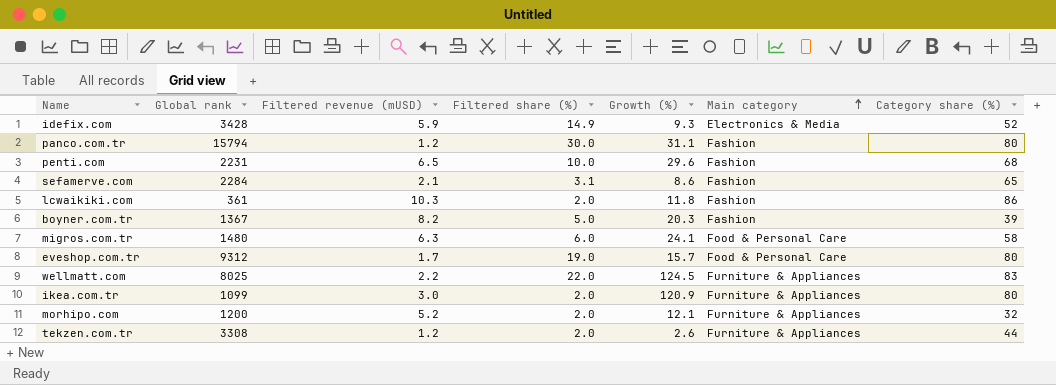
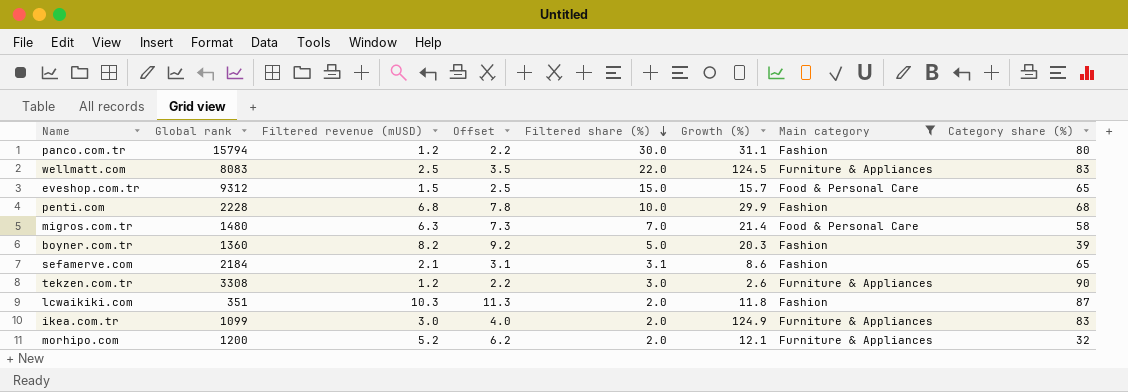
filter: none -> Main category != Electronics & Media
row order: Main category ascending -> Filtered share (%) descending
column Offset | formula: none -> [Filtered revenue (mUSD)] + 1
wellmatt.com | Global rank: 8025 -> 8083
wellmatt.com | Filtered revenue (mUSD): 2.2 -> 2.5
eveshop.com.tr | Filtered revenue (mUSD): 1.7 -> 1.5
eveshop.com.tr | Filtered share (%): 19.0 -> 15.0
eveshop.com.tr | Category share (%): 80 -> 65
penti.com | Global rank: 2231 -> 2228
penti.com | Filtered revenue (mUSD): 6.5 -> 6.8
penti.com | Growth (%): 29.6 -> 29.9
migros.com.tr | Filtered share (%): 6.0 -> 7.0
migros.com.tr | Growth (%): 24.1 -> 21.4
boyner.com.tr | Global rank: 1367 -> 1360
sefamerve.com | Global rank: 2284 -> 2184
tekzen.com.tr | Filtered share (%): 2.0 -> 3.0
tekzen.com.tr | Category share (%): 44 -> 90
lcwaikiki.com | Global rank: 361 -> 351
lcwaikiki.com | Category share (%): 86 -> 87
ikea.com.tr | Growth (%): 120.9 -> 124.9
ikea.com.tr | Category share (%): 80 -> 83

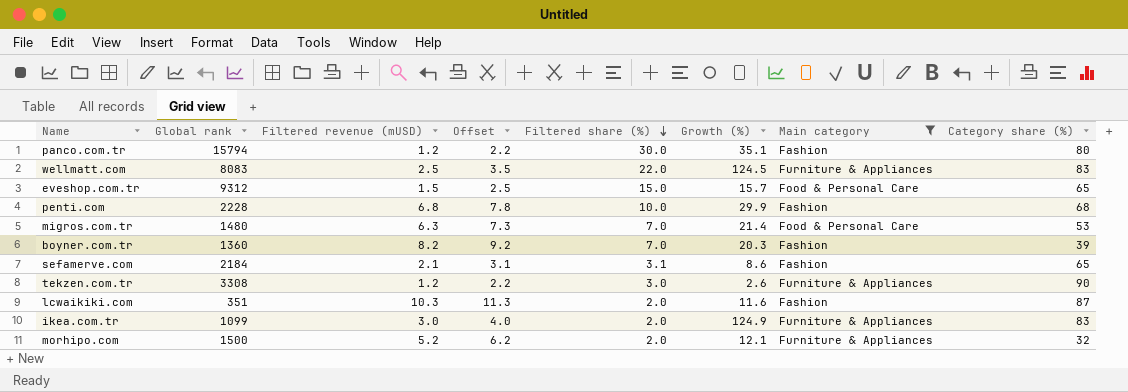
panco.com.tr | Growth (%): 31.1 -> 35.1
migros.com.tr | Category share (%): 58 -> 53
boyner.com.tr | Filtered share (%): 5.0 -> 7.0
lcwaikiki.com | Growth (%): 11.8 -> 11.6
morhipo.com | Global rank: 1200 -> 1500

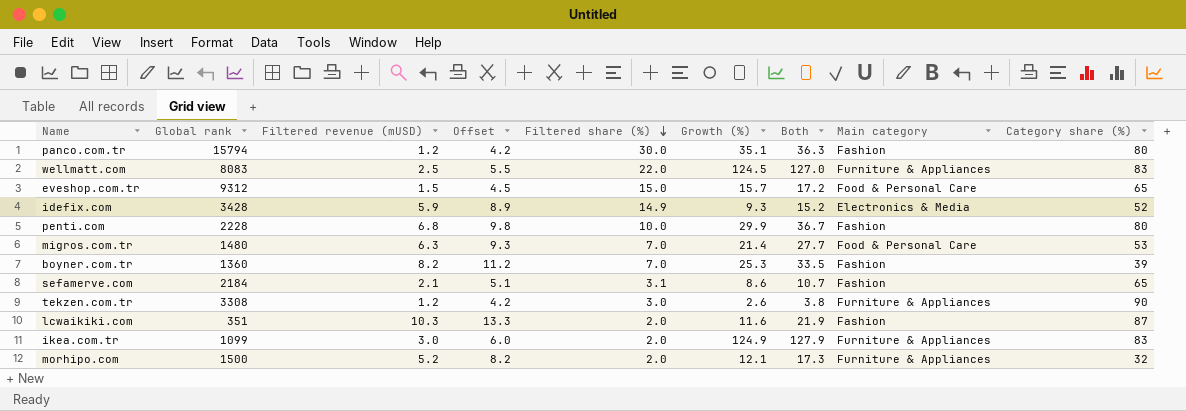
filter: Main category != Electronics & Media -> none
column Offset | formula: [Filtered revenue (mUSD)] + 1 -> [Filtered revenue (mUSD)] + 3
column Both | formula: none -> [Filtered revenue (mUSD)] + [Growth (%)]
penti.com | Category share (%): 68 -> 80
boyner.com.tr | Growth (%): 20.3 -> 25.3

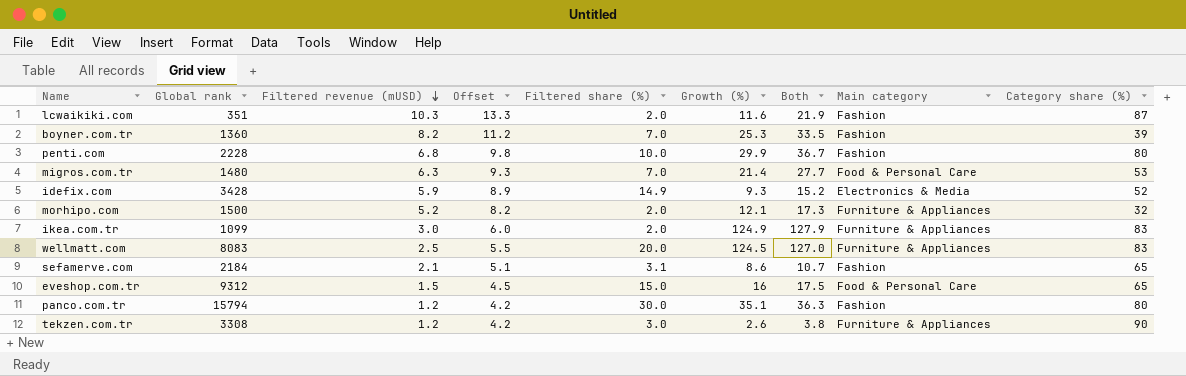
row order: Filtered share (%) descending -> Filtered revenue (mUSD) descending
wellmatt.com | Filtered share (%): 22.0 -> 20.0
eveshop.com.tr | Growth (%): 15.7 -> 16
eveshop.com.tr | Both: 17.2 -> 17.5

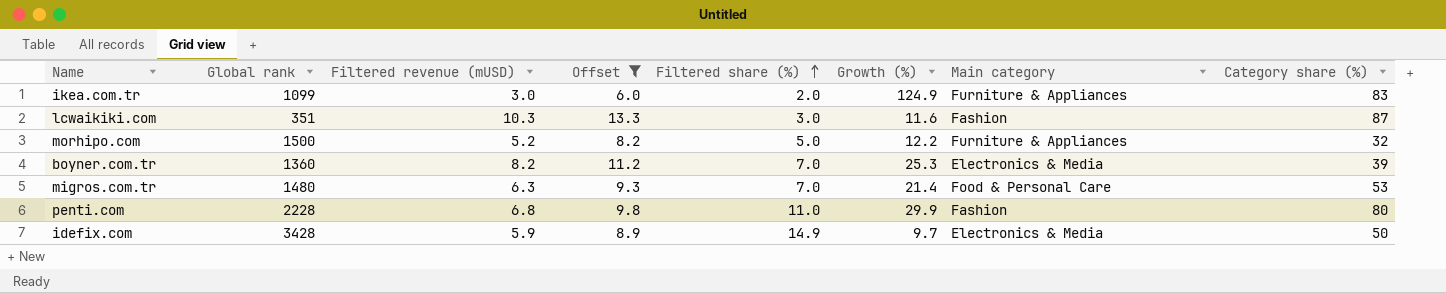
filter: none -> Offset >= 6.0
row order: Filtered revenue (mUSD) descending -> Filtered share (%) ascending
column Both | formula: [Filtered revenue (mUSD)] + [Growth (%)] -> none
lcwaikiki.com | Filtered share (%): 2.0 -> 3.0
morhipo.com | Filtered share (%): 2.0 -> 5.0
morhipo.com | Growth (%): 12.1 -> 12.2
boyner.com.tr | Main category: Fashion -> Electronics & Media
penti.com | Filtered share (%): 10.0 -> 11.0
idefix.com | Growth (%): 9.3 -> 9.7
idefix.com | Category share (%): 52 -> 50

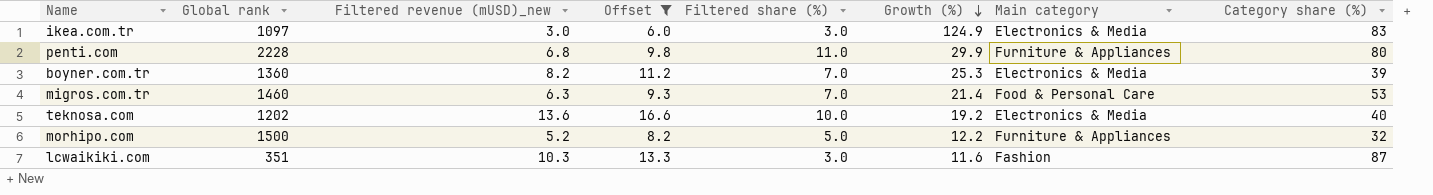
row order: Filtered share (%) ascending -> Growth (%) descending
column name: Filtered revenue (mUSD) -> Filtered revenue (mUSD)_new
row idefix.com: 3428 | 5.9 | 8.9 | 14.9 | 9.7 | Electronics & Media | 50 -> none
ikea.com.tr | Global rank: 1099 -> 1097
ikea.com.tr | Filtered share (%): 2.0 -> 3.0
ikea.com.tr | Main category: Furniture & Appliances -> Electronics & Media
penti.com | Main category: Fashion -> Furniture & Appliances
migros.com.tr | Global rank: 1480 -> 1460
row teknosa.com: none -> 1202 | 13.6 | 16.6 | 10.0 | 19.2 | Electronics & Media | 40

